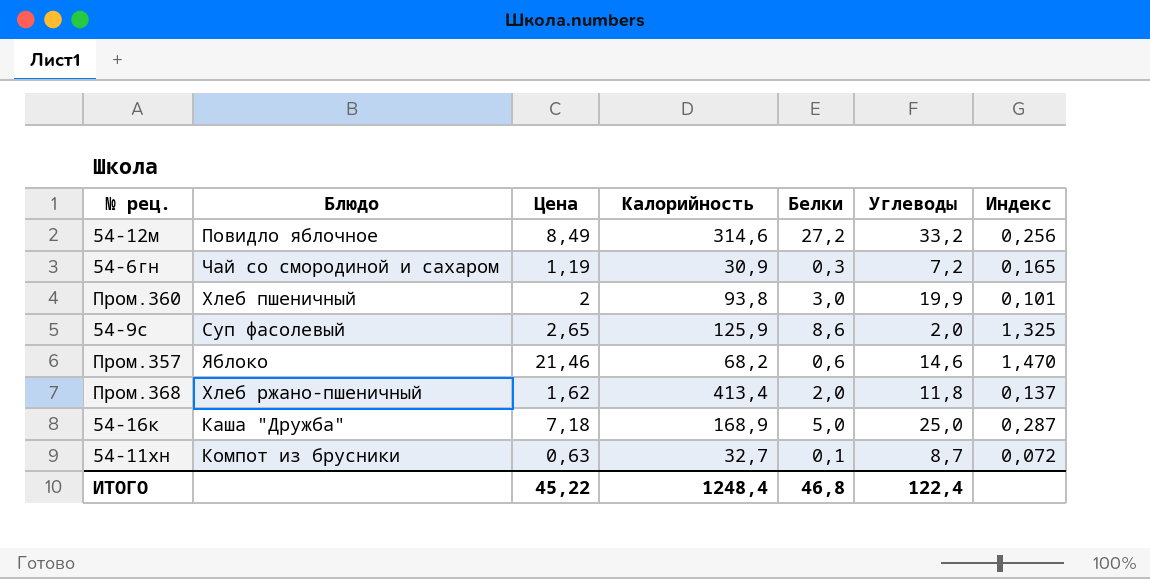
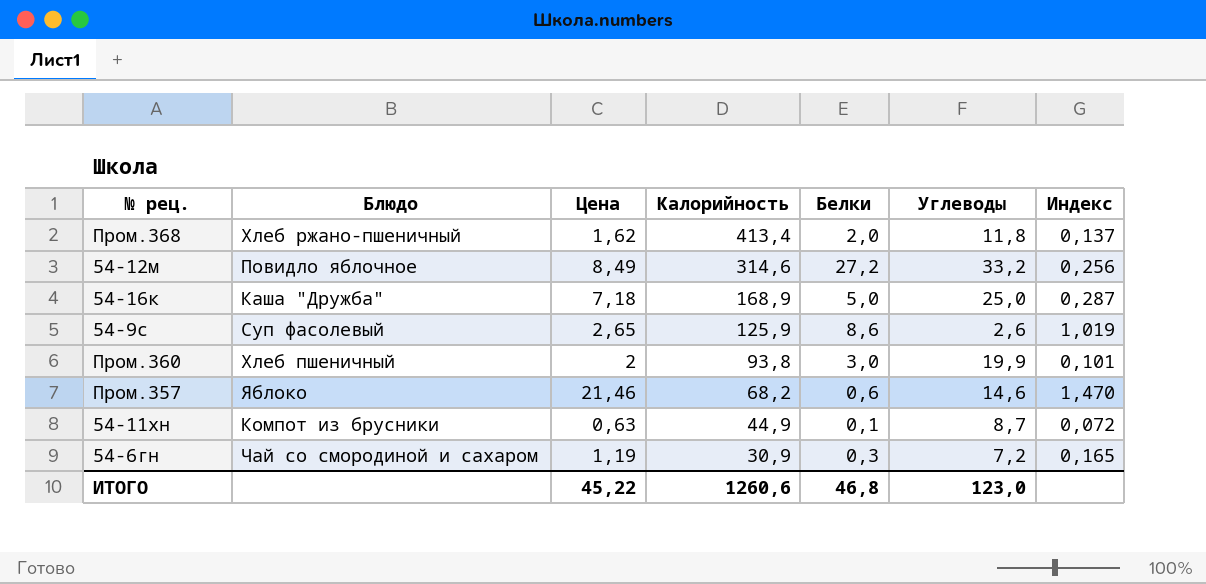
row order: none -> Калорийность descending
54-9с | Углеводы: 2,0 -> 2,6
54-9с | Индекс: 1,325 -> 1,019
54-11хн | Калорийность: 32,7 -> 44,9
ИТОГО | Калорийность: 1248,4 -> 1260,6
ИТОГО | Углеводы: 122,4 -> 123,0

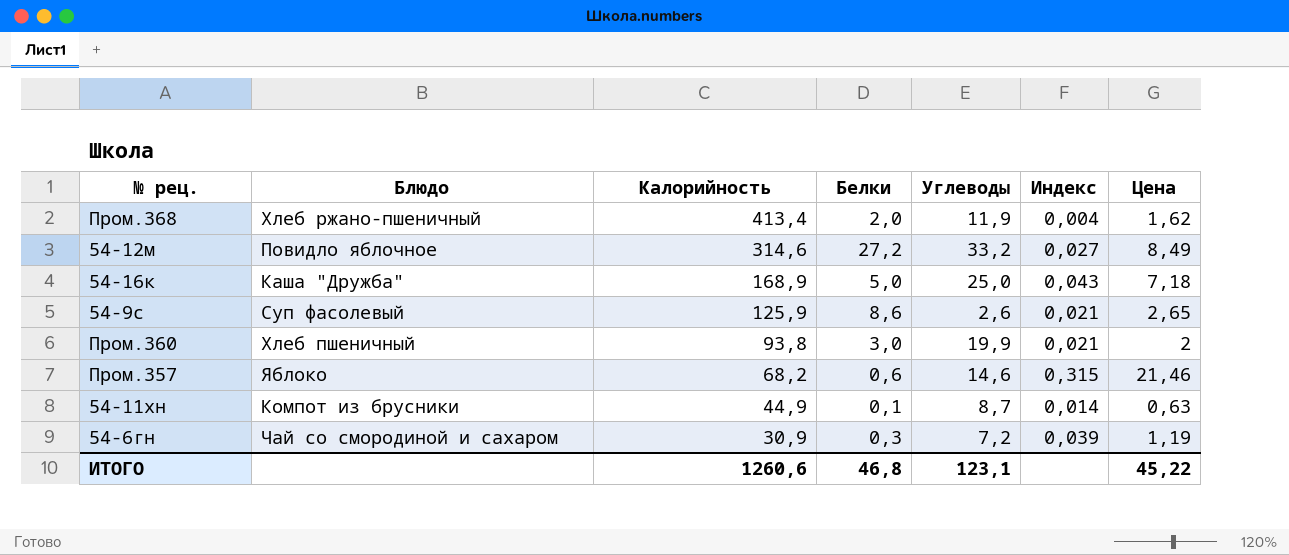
column Индекс | formula: [Цена] / [Углеводы] -> [Цена] / [Калорийность]
column Цена | position: 3 -> 7
Пром.368 | Углеводы: 11,8 -> 11,9
ИТОГО | Углеводы: 123,0 -> 123,1

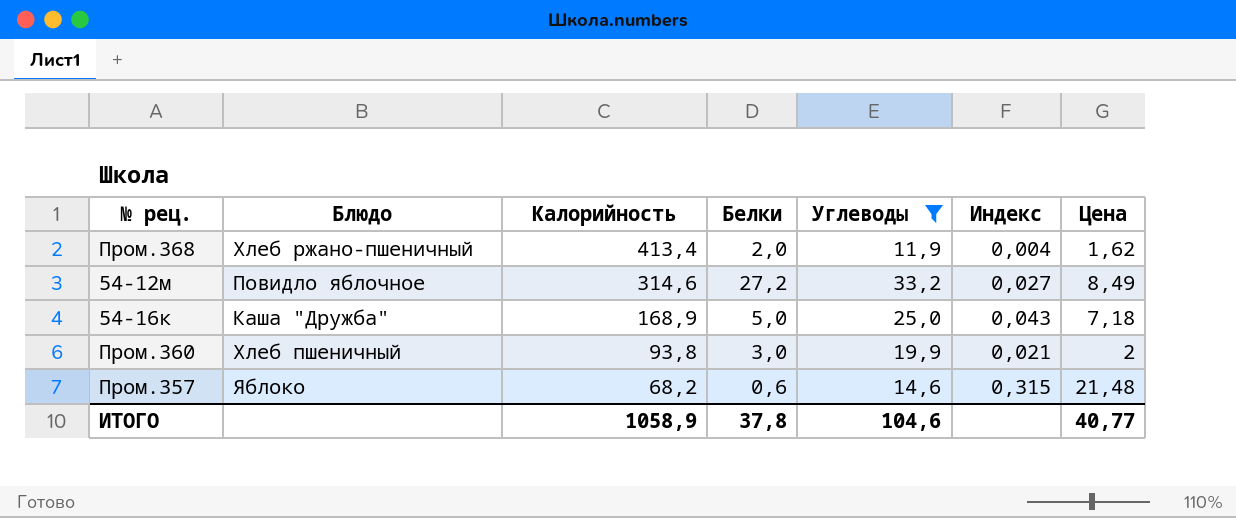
filter: none -> Углеводы >= 11,9
Пром.357 | Цена: 21,46 -> 21,48
ИТОГО | Калорийность: 1260,6 -> 1058,9
ИТОГО | Белки: 46,8 -> 37,8
ИТОГО | Углеводы: 123,1 -> 104,6
ИТОГО | Цена: 45,22 -> 40,77

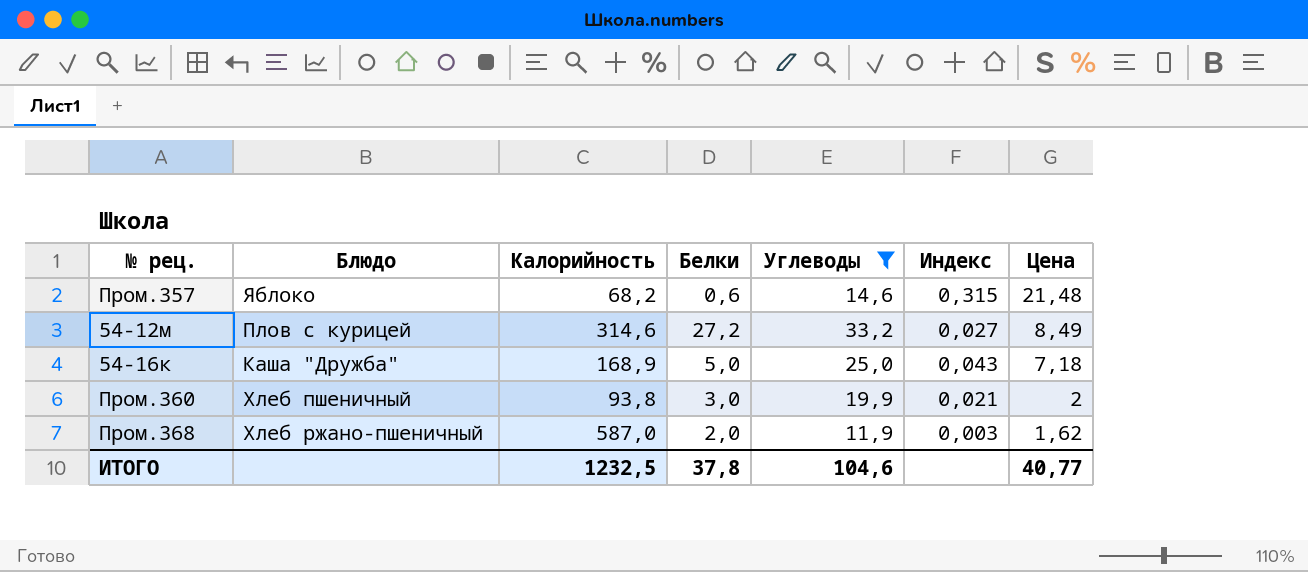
row order: Калорийность descending -> Цена descending
54-12м | Блюдо: Повидло яблочное -> Плов с курицей
Пром.368 | Калорийность: 413,4 -> 587,0
Пром.368 | Индекс: 0,004 -> 0,003
ИТОГО | Калорийность: 1058,9 -> 1232,5

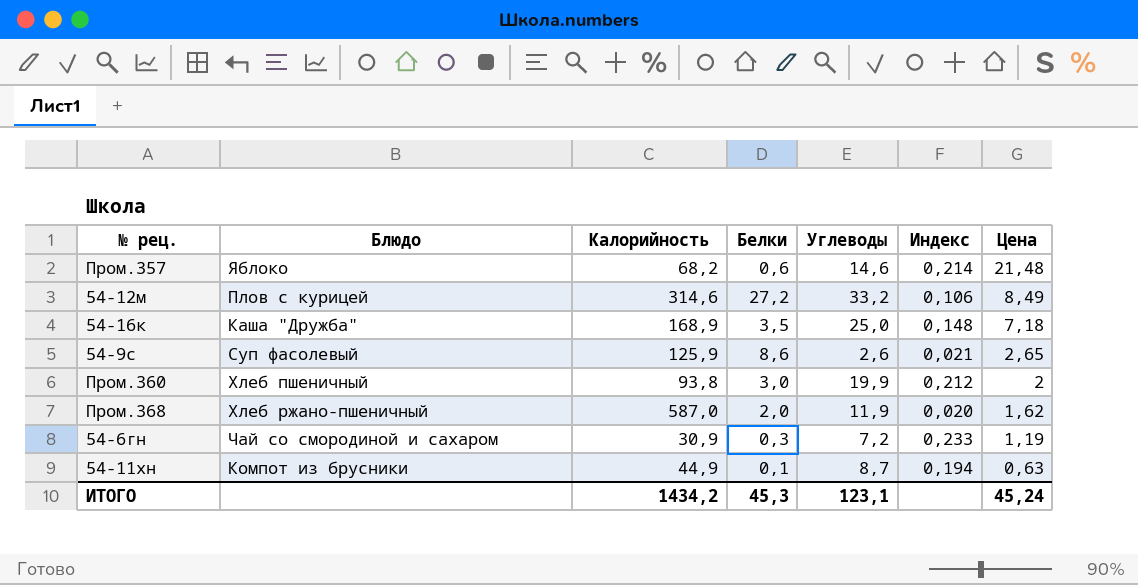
filter: Углеводы >= 11,9 -> none
column Индекс | formula: [Цена] / [Калорийность] -> [Углеводы] / [Калорийность]
54-16к | Белки: 5,0 -> 3,5
ИТОГО | Калорийность: 1232,5 -> 1434,2
ИТОГО | Белки: 37,8 -> 45,3
ИТОГО | Углеводы: 104,6 -> 123,1
ИТОГО | Цена: 40,77 -> 45,24

